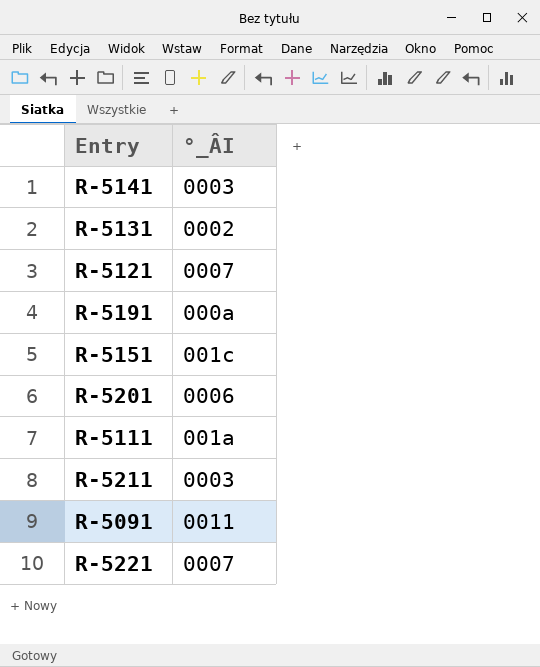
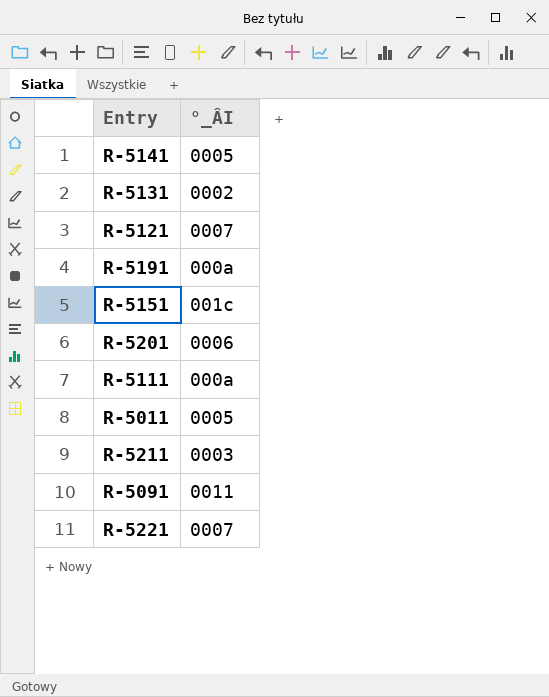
R-5141 | °_ÂI: 0003 -> 0005
R-5111 | °_ÂI: 001a -> 000a
row R-5011: none -> 0005

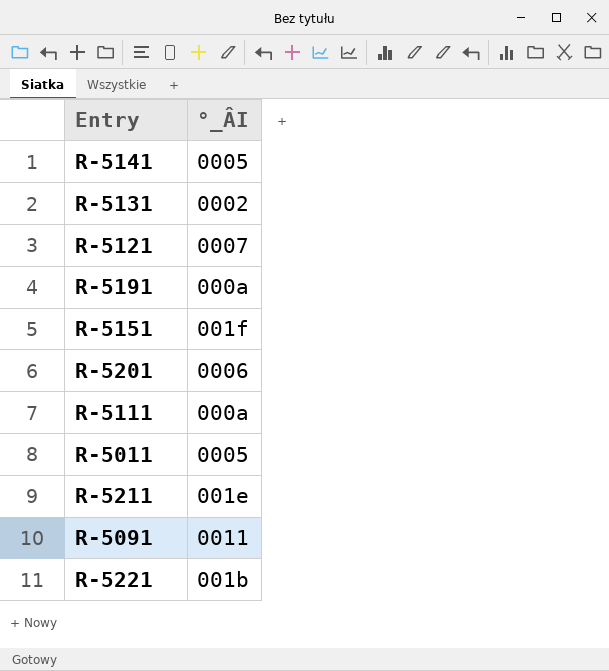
R-5151 | °_ÂI: 001c -> 001f
R-5211 | °_ÂI: 0003 -> 001e
R-5221 | °_ÂI: 0007 -> 001b

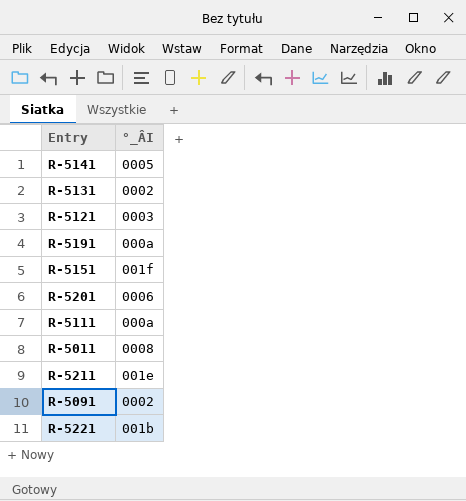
R-5121 | °_ÂI: 0007 -> 0003
R-5011 | °_ÂI: 0005 -> 0008
R-5091 | °_ÂI: 0011 -> 0002

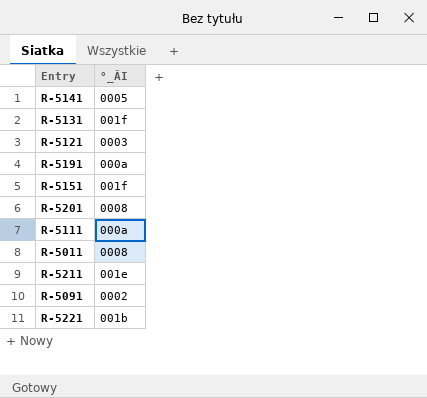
R-5131 | °_ÂI: 0002 -> 001f
R-5201 | °_ÂI: 0006 -> 0008

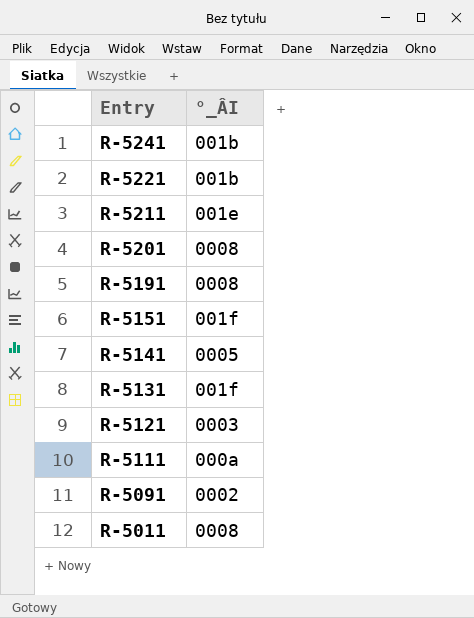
row order: none -> Entry descending
row R-5241: none -> 001b
R-5191 | °_ÂI: 000a -> 0008

